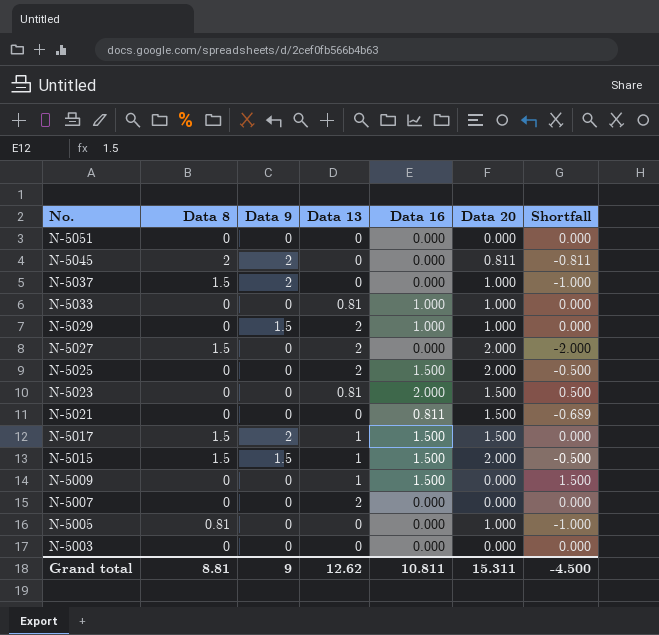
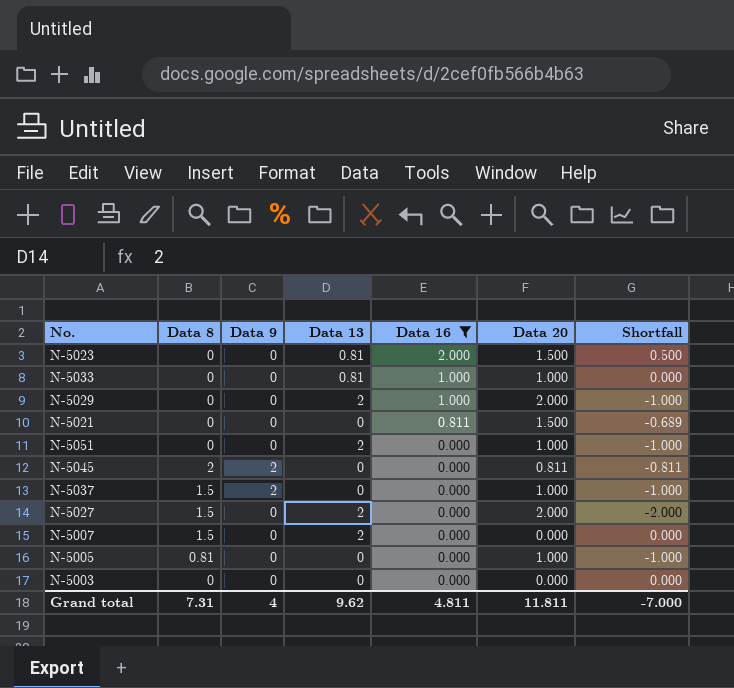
filter: none -> Data 16 != 1.500
row order: No. descending -> Data 16 descending
N-5029 | Data 9: 1.5 -> 0
N-5029 | Data 20: 1.000 -> 2.000
N-5029 | Shortfall: 0.000 -> -1.000
N-5051 | Data 13: 0 -> 2
N-5051 | Data 20: 0.000 -> 1.000
N-5051 | Shortfall: 0.000 -> -1.000
N-5007 | Data 8: 0 -> 1.5
Grand total | Data 8: 8.81 -> 7.31
Grand total | Data 9: 9 -> 4
Grand total | Data 13: 12.62 -> 9.62
Grand total | Data 16: 10.811 -> 4.811
Grand total | Data 20: 15.311 -> 11.811
Grand total | Shortfall: -4.500 -> -7.000

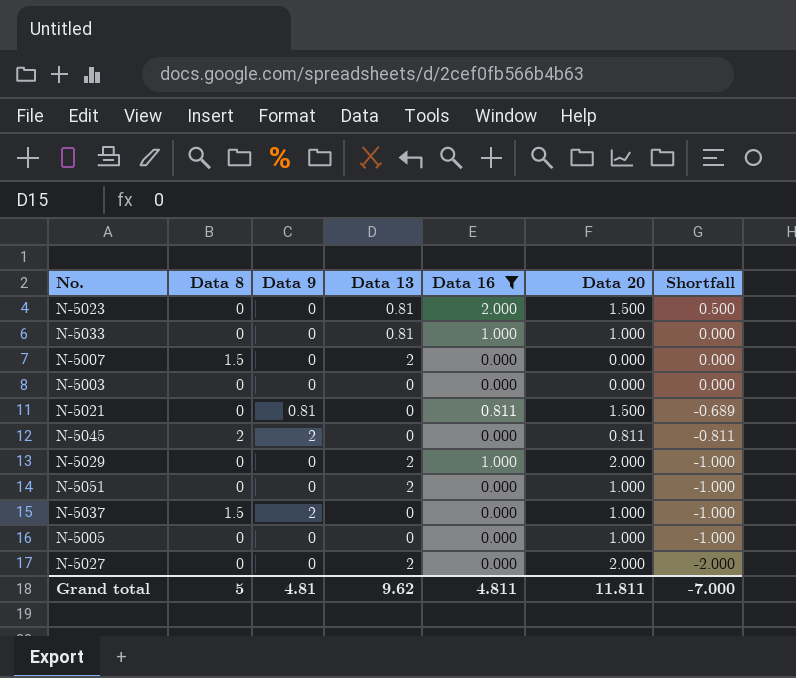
row order: Data 16 descending -> Shortfall descending
N-5021 | Data 9: 0 -> 0.81
N-5005 | Data 8: 0.81 -> 0
N-5027 | Data 8: 1.5 -> 0
Grand total | Data 8: 7.31 -> 5
Grand total | Data 9: 4 -> 4.81

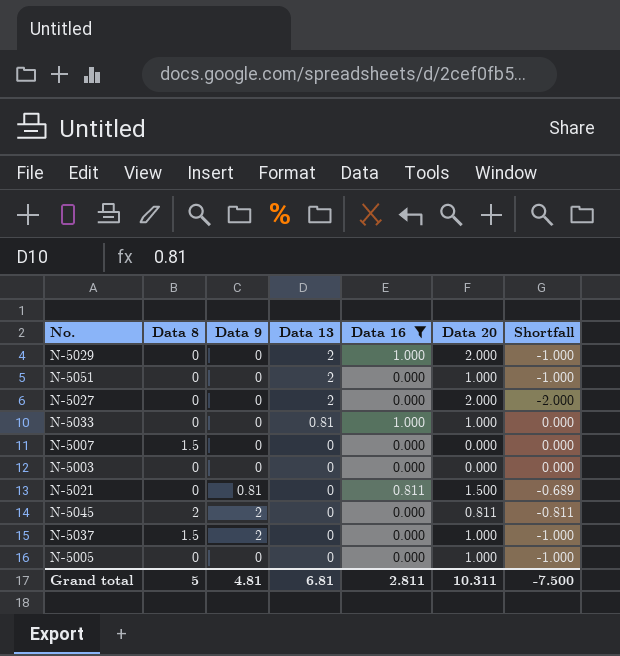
row order: Shortfall descending -> Data 13 descending
row N-5023: 0 | 0 | 0.81 | 2.000 | 1.500 | 0.500 -> none
N-5007 | Data 13: 2 -> 0
Grand total | Data 13: 9.62 -> 6.81
Grand total | Data 16: 4.811 -> 2.811
Grand total | Data 20: 11.811 -> 10.311
Grand total | Shortfall: -7.000 -> -7.500

